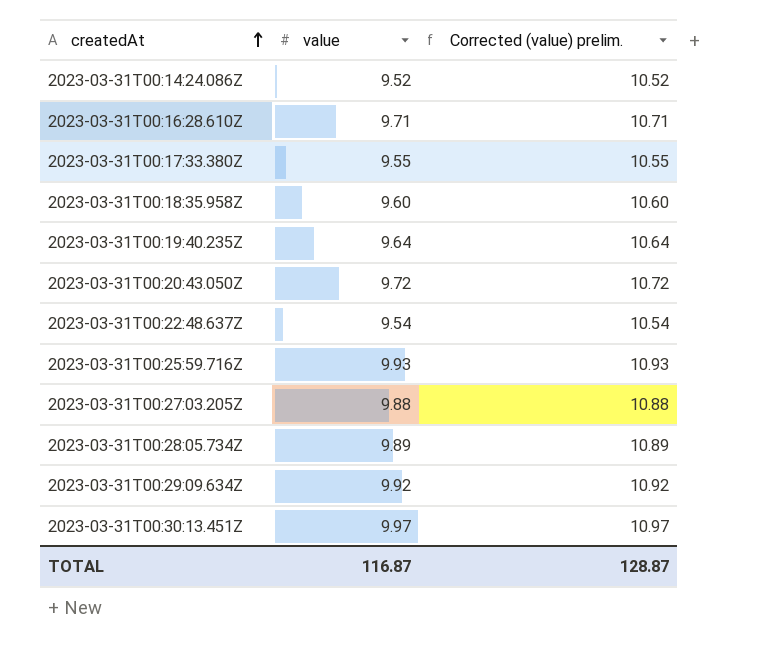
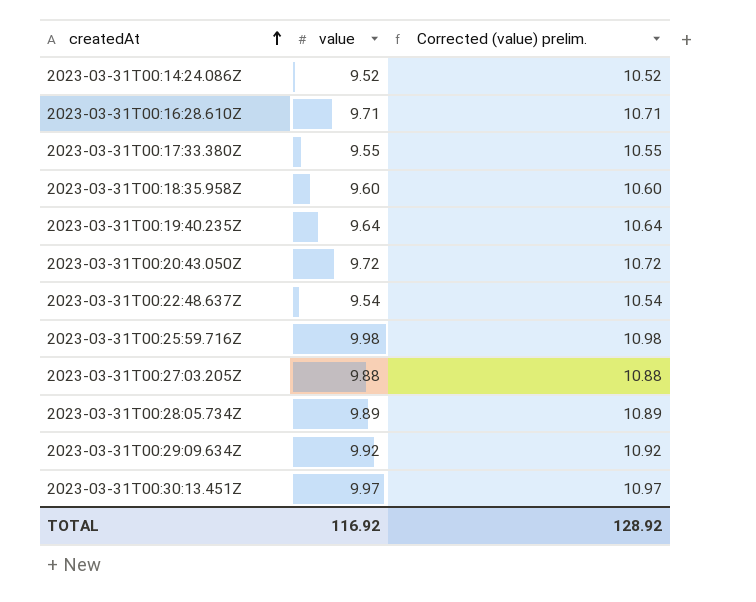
2023-03-31T00:25:59.716Z | value: 9.93 -> 9.98
2023-03-31T00:25:59.716Z | Corrected (value) prelim.: 10.93 -> 10.98
TOTAL | value: 116.87 -> 116.92
TOTAL | Corrected (value) prelim.: 128.87 -> 128.92

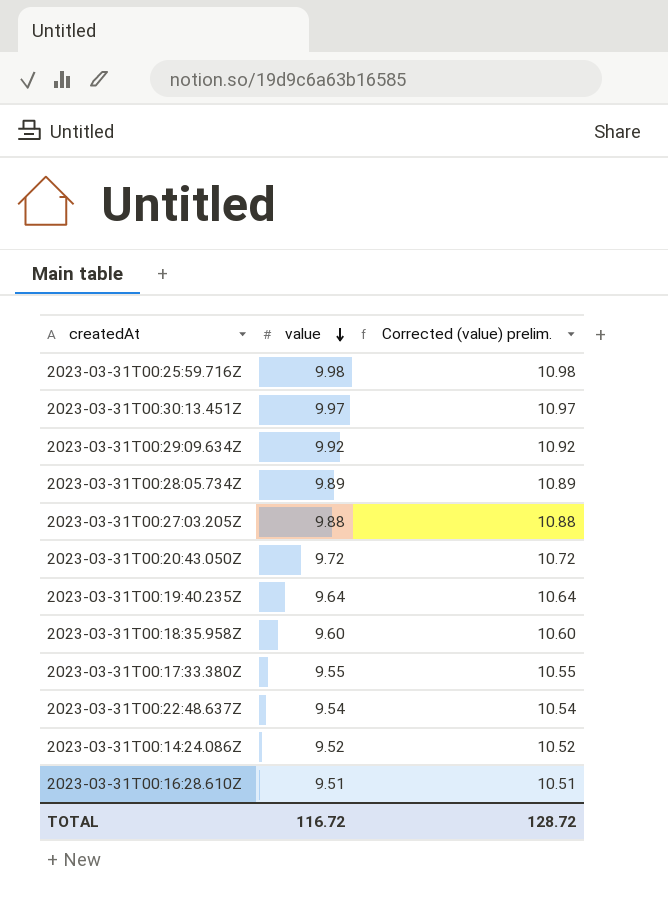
row order: createdAt ascending -> value descending
2023-03-31T00:16:28.610Z | value: 9.71 -> 9.51
2023-03-31T00:16:28.610Z | Corrected (value) prelim.: 10.71 -> 10.51
TOTAL | value: 116.92 -> 116.72
TOTAL | Corrected (value) prelim.: 128.92 -> 128.72

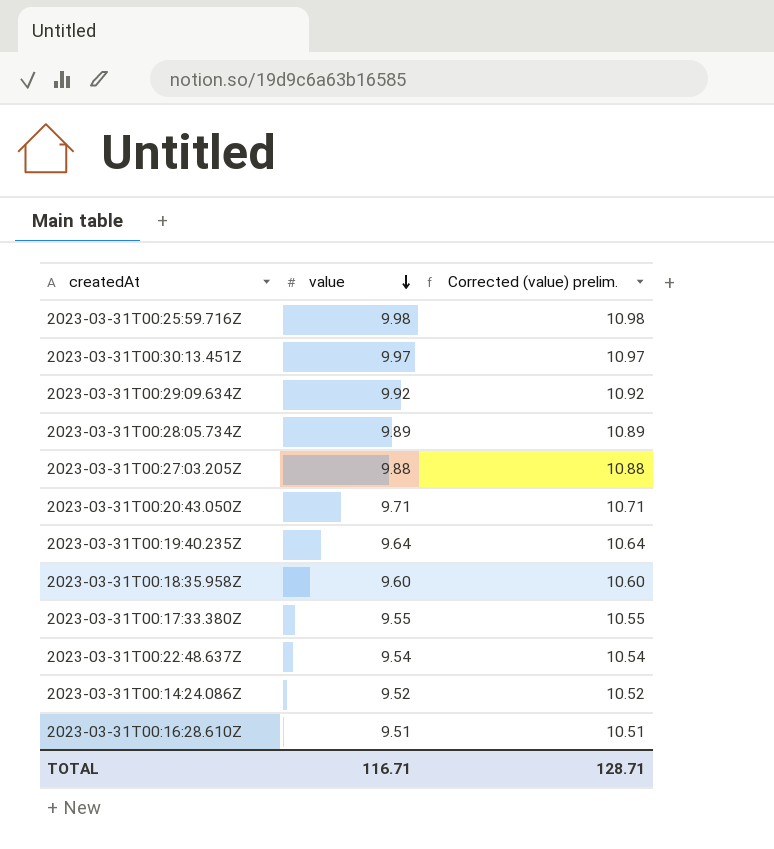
2023-03-31T00:20:43.050Z | value: 9.72 -> 9.71
2023-03-31T00:20:43.050Z | Corrected (value) prelim.: 10.72 -> 10.71
TOTAL | value: 116.72 -> 116.71
TOTAL | Corrected (value) prelim.: 128.72 -> 128.71

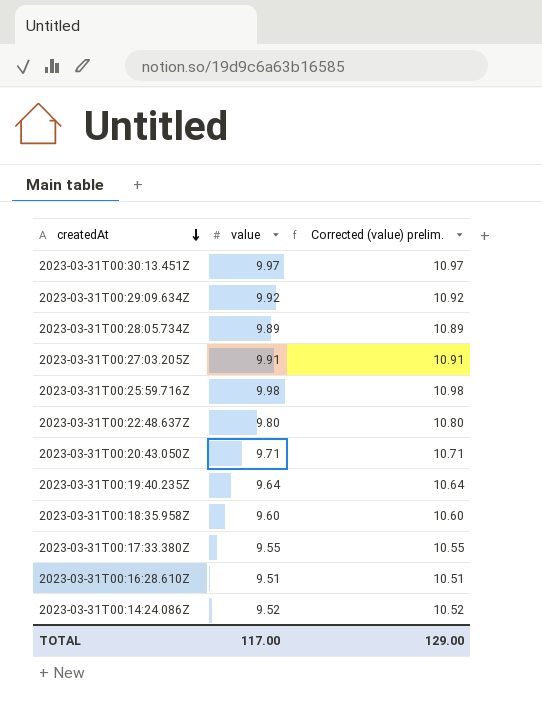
row order: value descending -> createdAt descending
2023-03-31T00:27:03.205Z | value: 9.88 -> 9.91
2023-03-31T00:27:03.205Z | Corrected (value) prelim.: 10.88 -> 10.91
2023-03-31T00:22:48.637Z | value: 9.54 -> 9.80
2023-03-31T00:22:48.637Z | Corrected (value) prelim.: 10.54 -> 10.80
TOTAL | value: 116.71 -> 117.00
TOTAL | Corrected (value) prelim.: 128.71 -> 129.00

